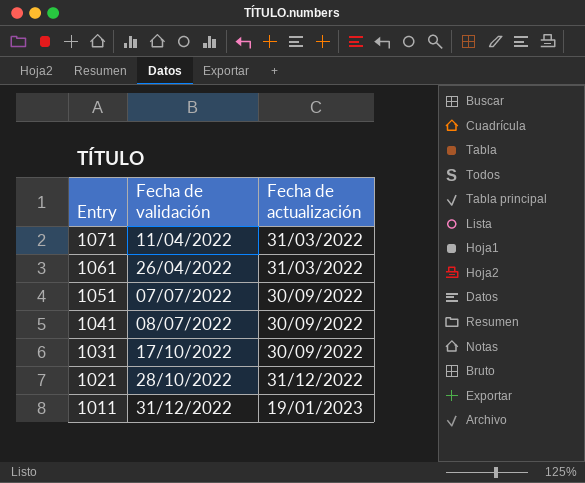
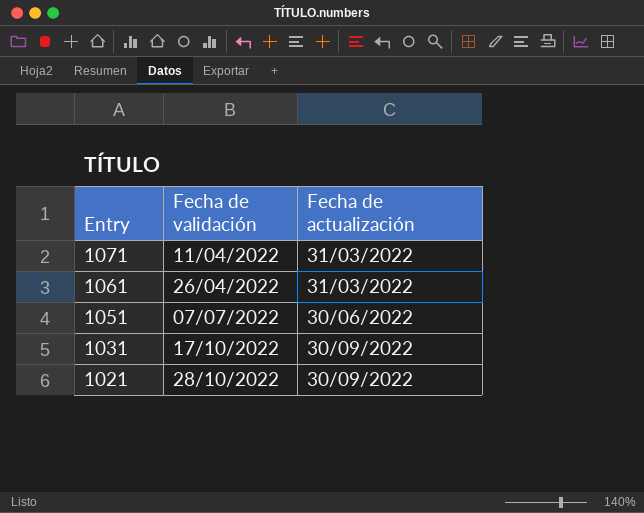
row 1041: 08/07/2022 | 30/09/2022 -> none
row 1011: 31/12/2022 | 19/01/2023 -> none
1051 | Fecha de actualización: 30/09/2022 -> 30/06/2022
1021 | Fecha de actualización: 31/12/2022 -> 30/09/2022

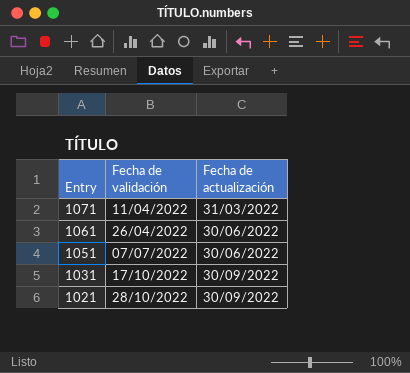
1061 | Fecha de actualización: 31/03/2022 -> 30/06/2022

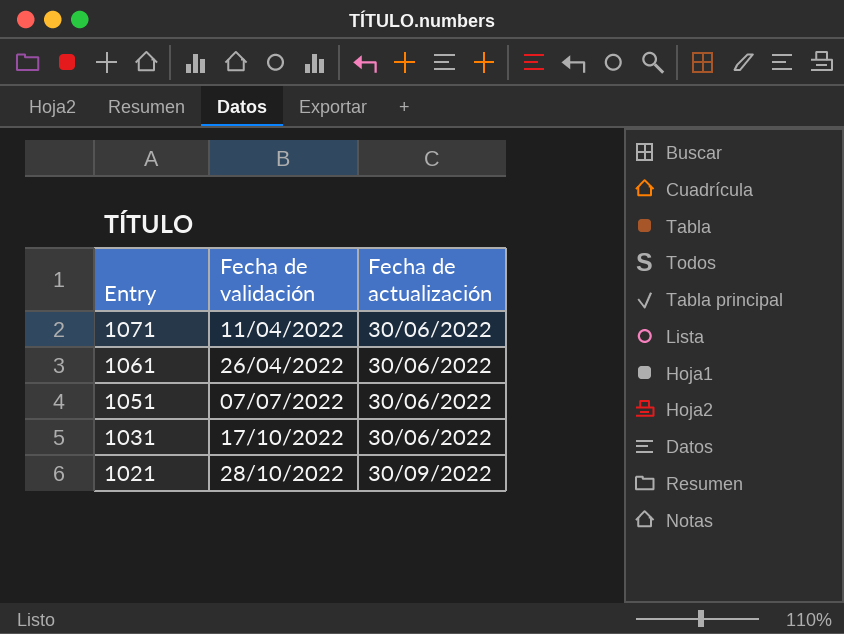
1071 | Fecha de actualización: 31/03/2022 -> 30/06/2022
1031 | Fecha de actualización: 30/09/2022 -> 30/06/2022

